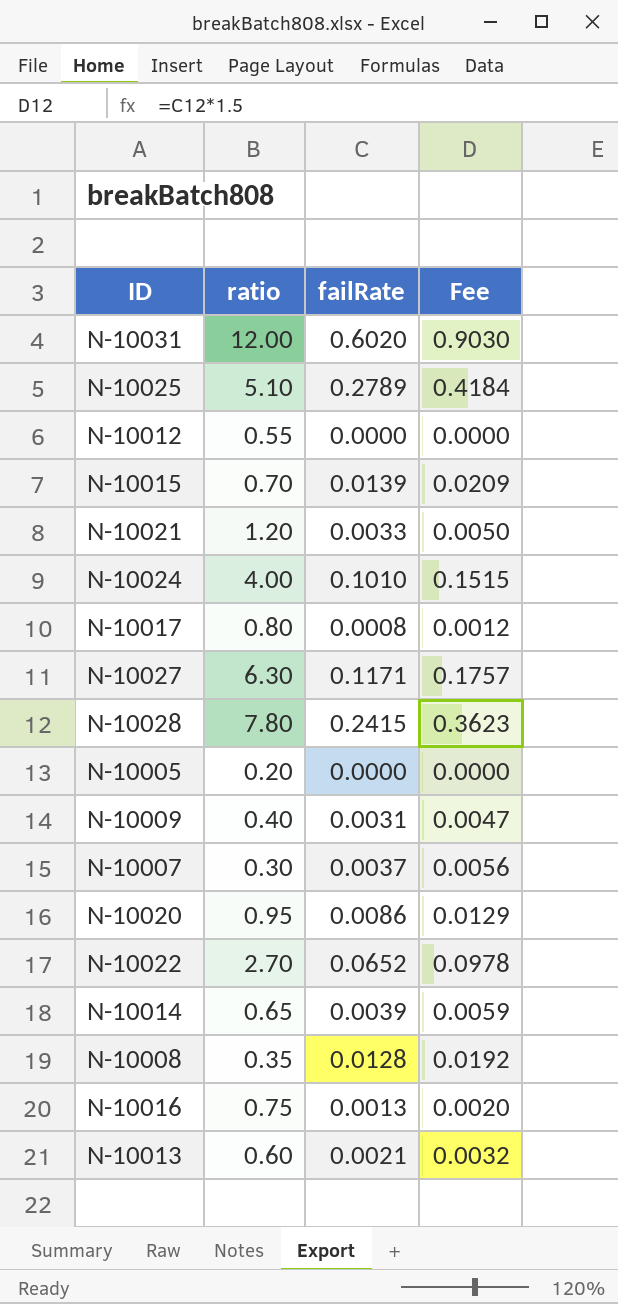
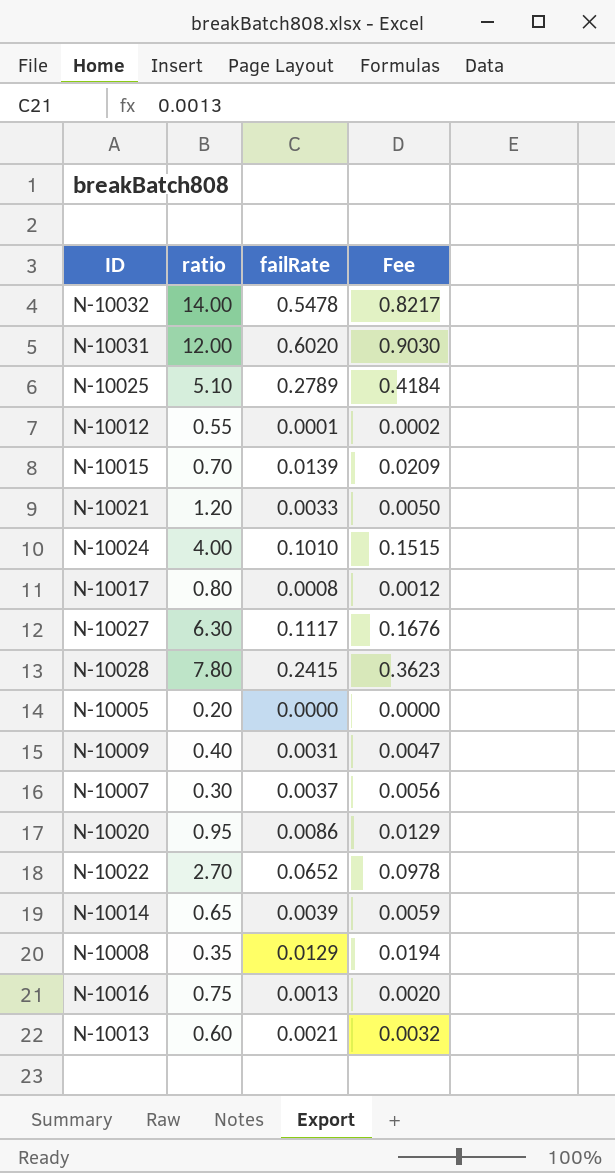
row N-10032: none -> 14.00 | 0.5478 | 0.8217
N-10012 | failRate: 0.0000 -> 0.0001
N-10012 | Fee: 0.0000 -> 0.0002
N-10027 | failRate: 0.1171 -> 0.1117
N-10027 | Fee: 0.1757 -> 0.1676
N-10008 | failRate: 0.0128 -> 0.0129
N-10008 | Fee: 0.0192 -> 0.0194

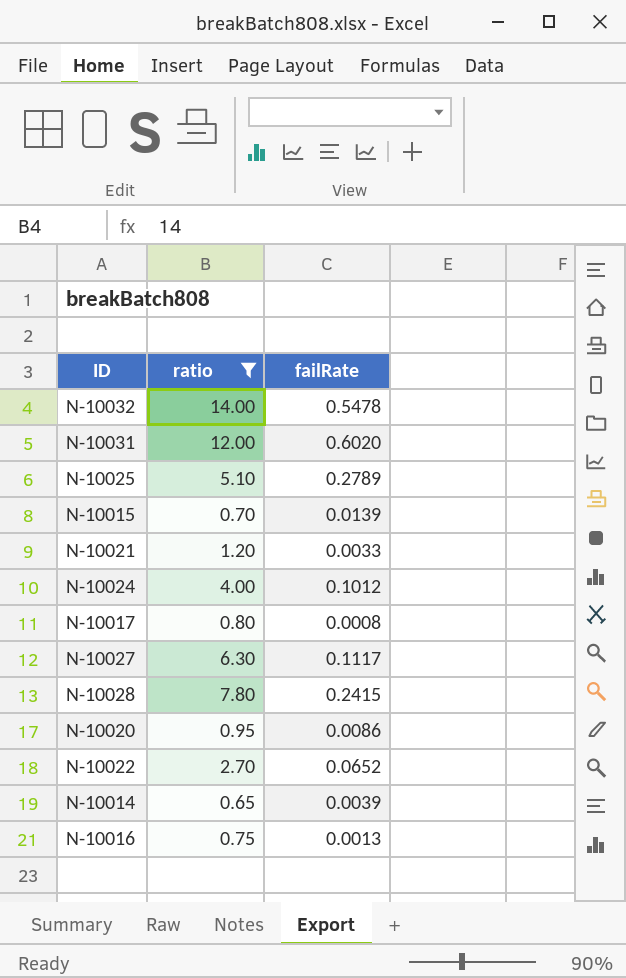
filter: none -> ratio >= 0.65
column Fee | formula: [failRate] * 1.5 -> none
N-10024 | failRate: 0.1010 -> 0.1012

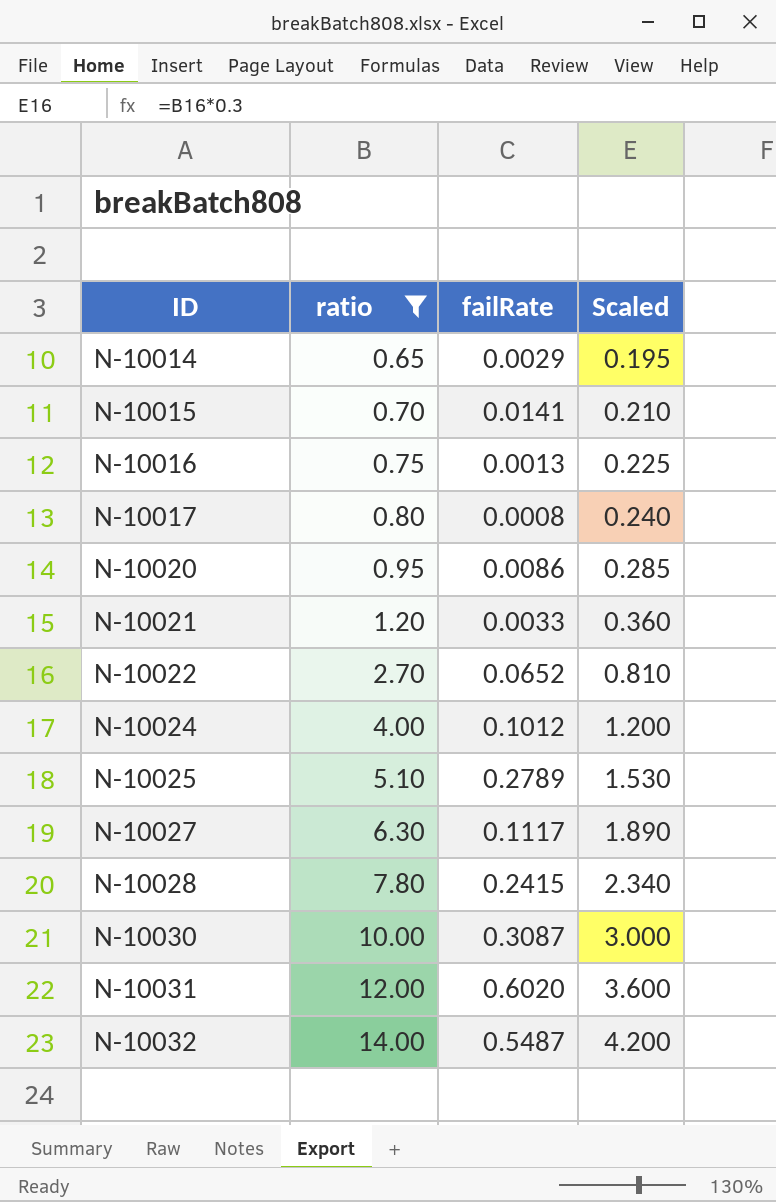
row order: none -> ID ascending
column Scaled | formula: none -> [ratio] * 0.3
N-10014 | failRate: 0.0039 -> 0.0029
N-10015 | failRate: 0.0139 -> 0.0141
row N-10030: none -> 10.00 | 0.3087 | 3.000
N-10032 | failRate: 0.5478 -> 0.5487

